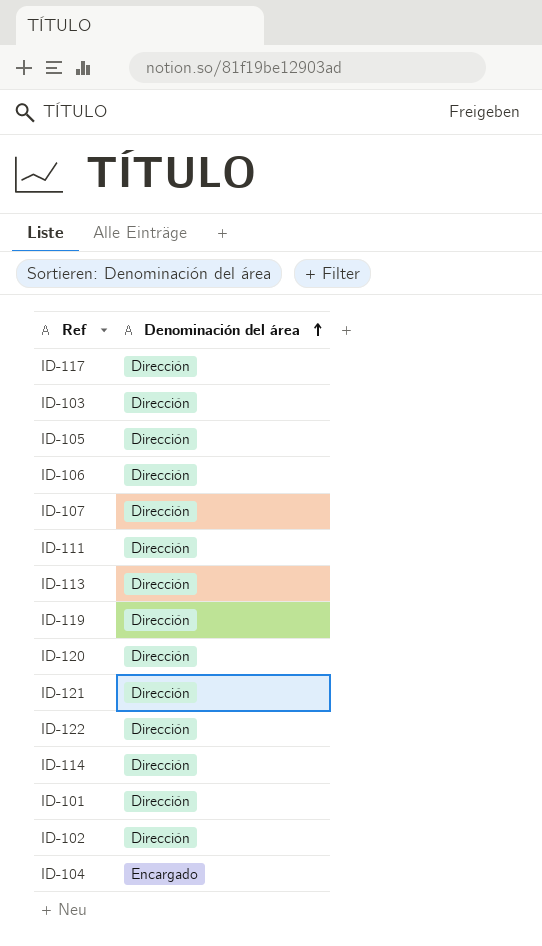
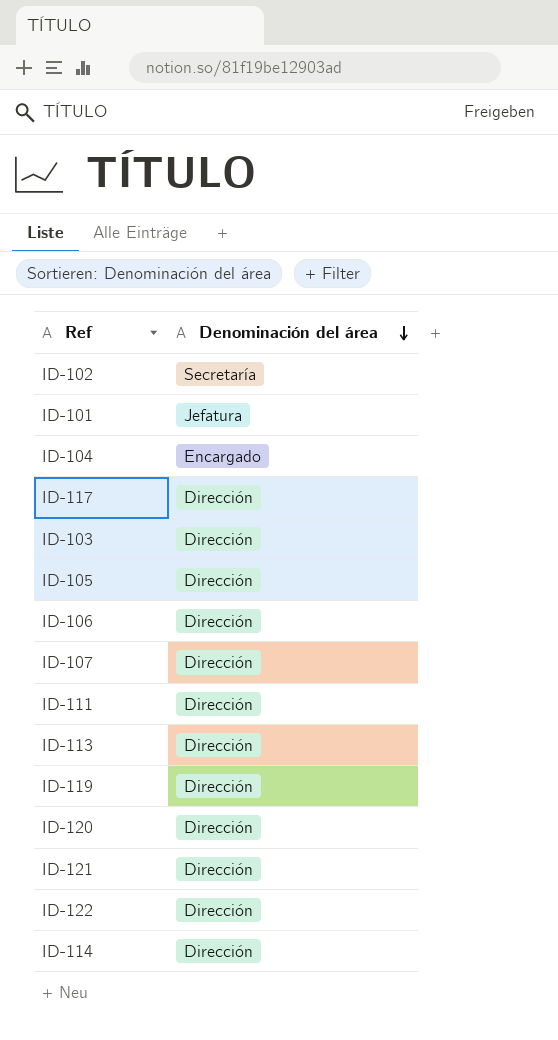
row order: Denominación del área ascending -> Denominación del área descending
ID-102 | Denominación del área: Dirección -> Secretaría
ID-101 | Denominación del área: Dirección -> Jefatura

